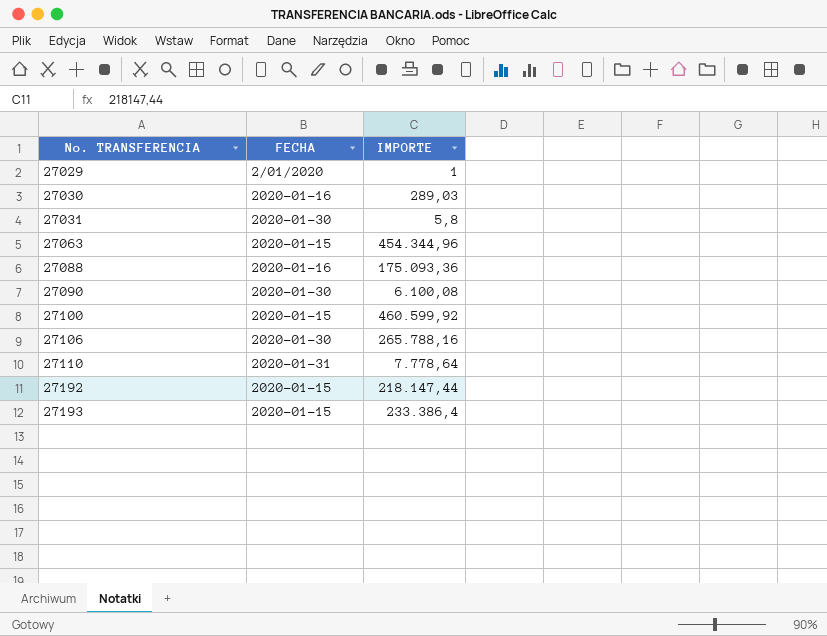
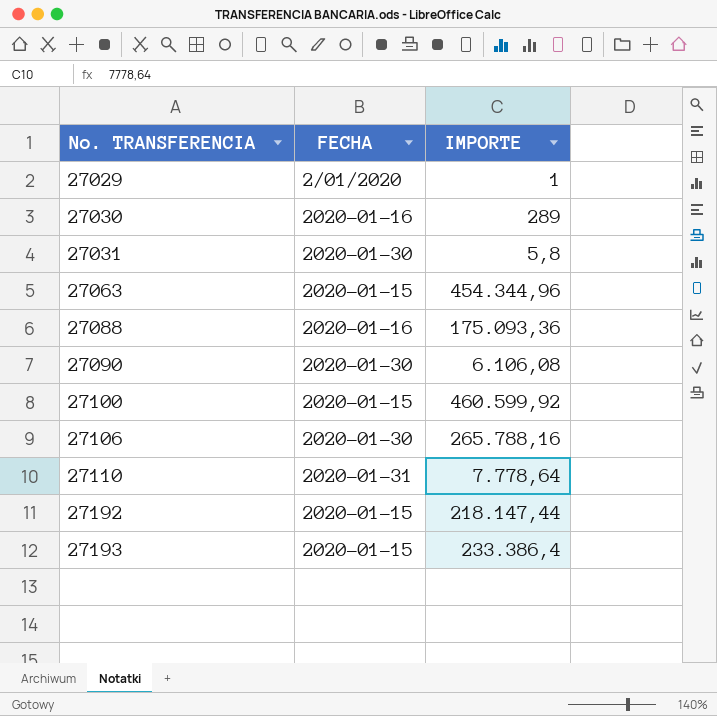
27030 | IMPORTE: 289,03 -> 289
27090 | IMPORTE: 6.100,08 -> 6.106,08

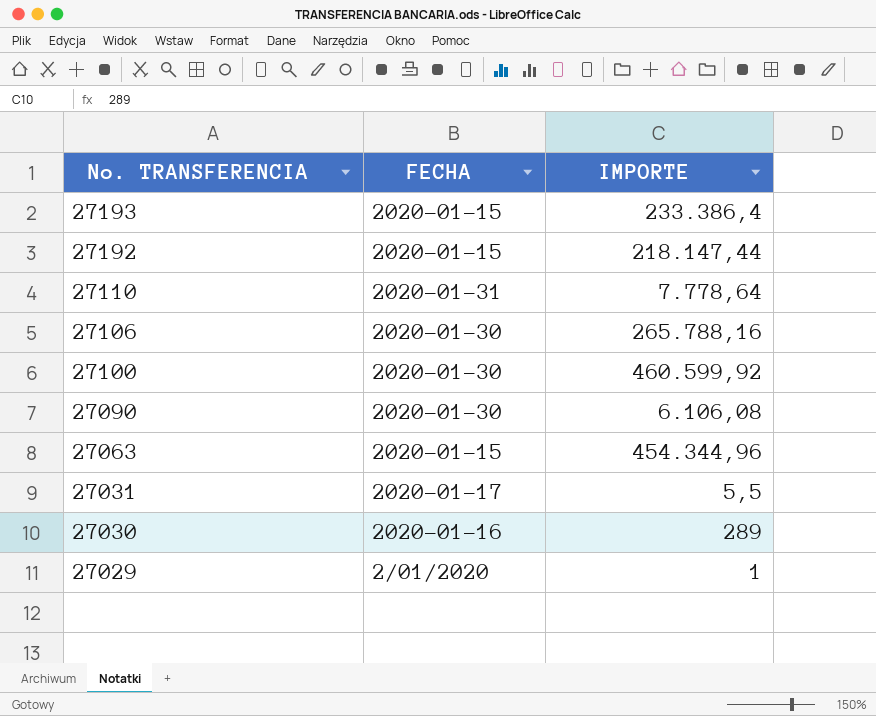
row order: No. TRANSFERENCIA ascending -> No. TRANSFERENCIA descending
row 27088: 2020-01-16 | 175.093,36 -> none
27100 | FECHA: 2020-01-15 -> 2020-01-30
27031 | FECHA: 2020-01-30 -> 2020-01-17
27031 | IMPORTE: 5,8 -> 5,5

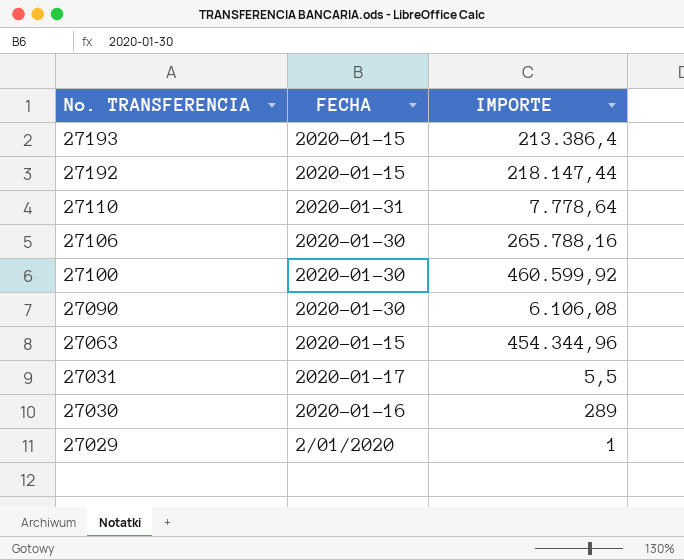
27193 | IMPORTE: 233.386,4 -> 213.386,4

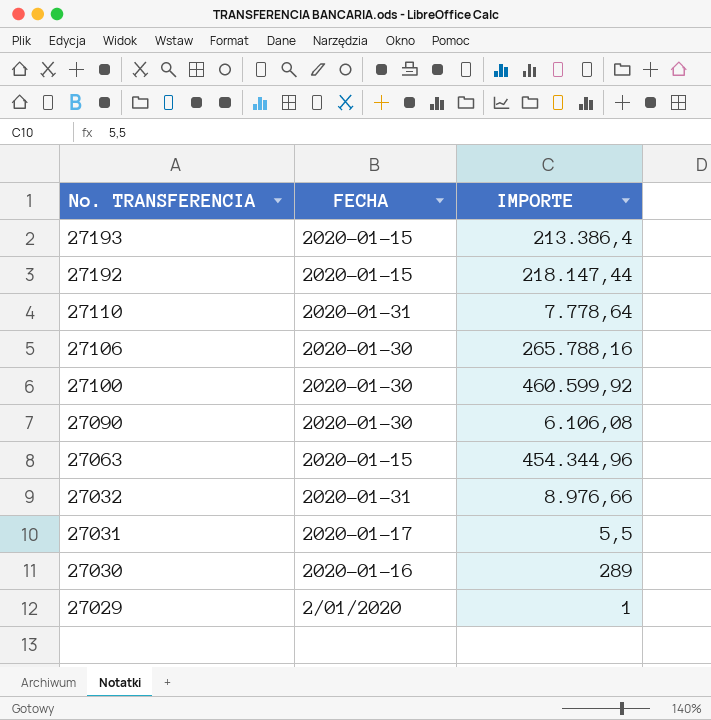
row 27032: none -> 2020-01-31 | 8.976,66

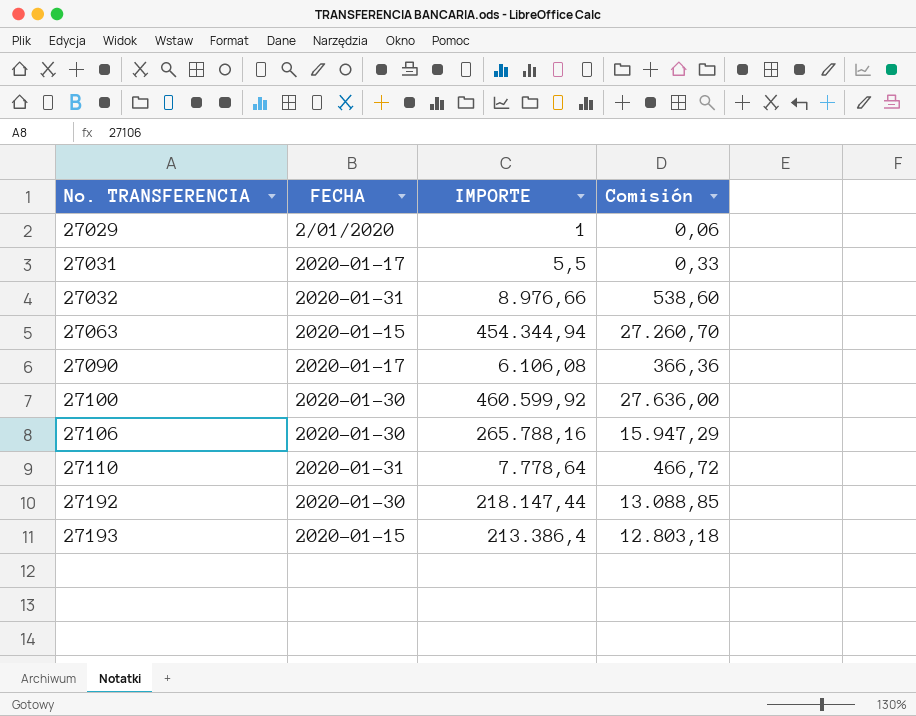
row order: No. TRANSFERENCIA descending -> No. TRANSFERENCIA ascending
column Comisión | formula: none -> [IMPORTE] * 0,06
row 27030: 2020-01-16 | 289 -> none
27063 | IMPORTE: 454.344,96 -> 454.344,94
27090 | FECHA: 2020-01-30 -> 2020-01-17
27192 | FECHA: 2020-01-15 -> 2020-01-30

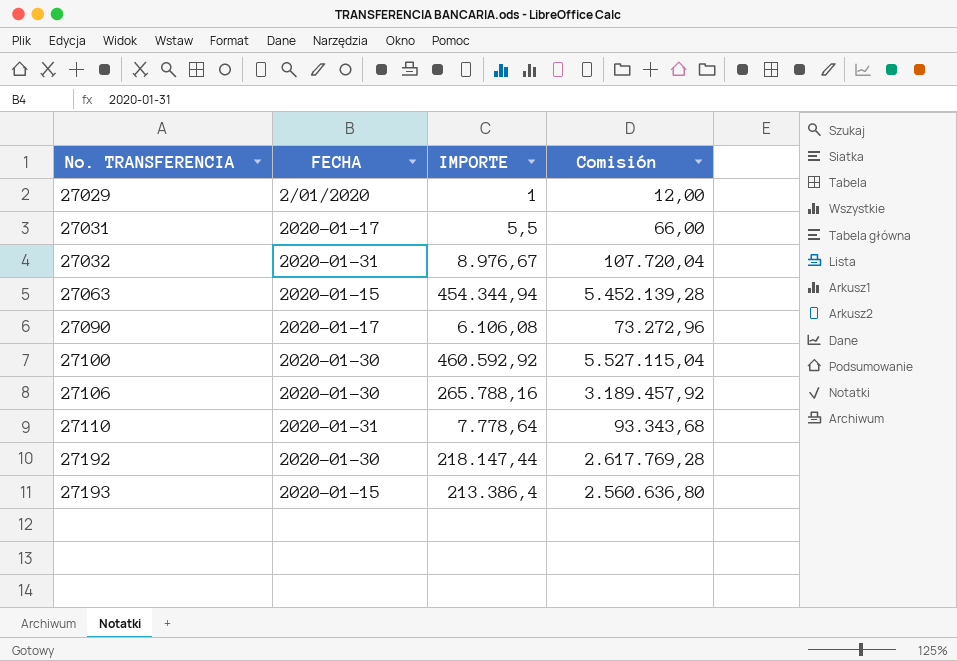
column Comisión | formula: [IMPORTE] * 0,06 -> [IMPORTE] * 12
27032 | IMPORTE: 8.976,66 -> 8.976,67
27100 | IMPORTE: 460.599,92 -> 460.592,92

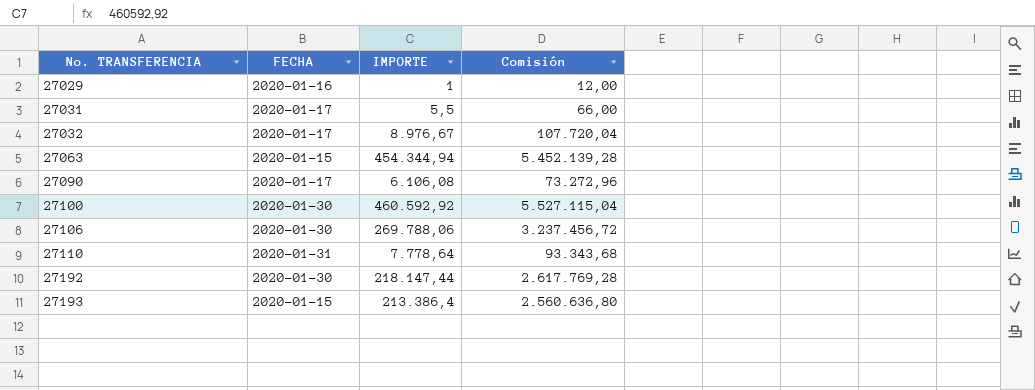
27029 | FECHA: 2/01/2020 -> 2020-01-16
27032 | FECHA: 2020-01-31 -> 2020-01-17
27106 | IMPORTE: 265.788,16 -> 269.788,06
27106 | Comisión: 3.189.457,92 -> 3.237.456,72

